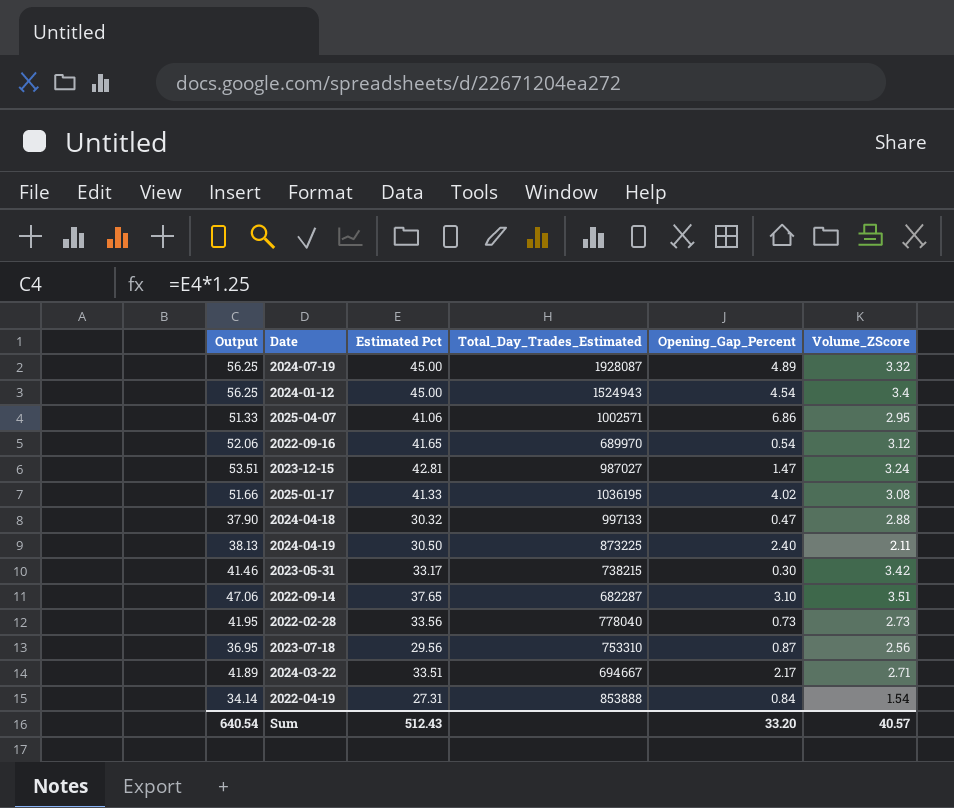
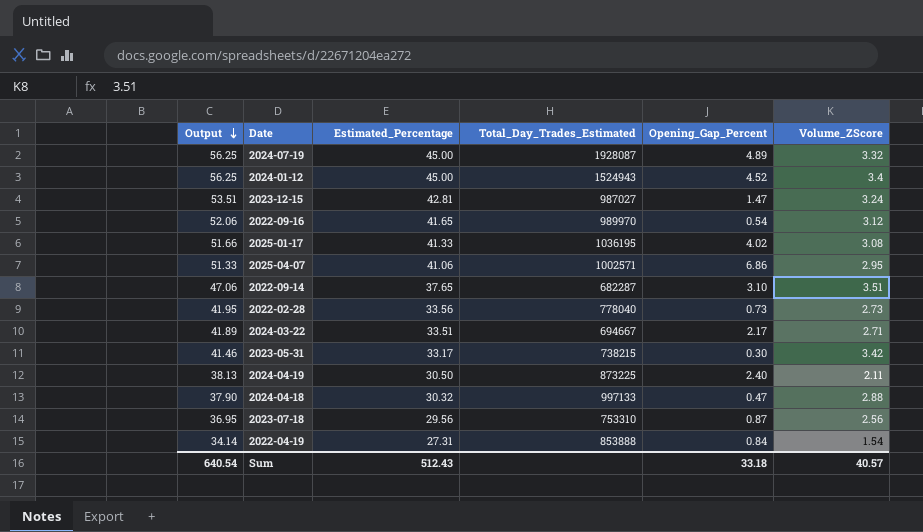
row order: none -> Output descending
column name: Estimated Pct -> Estimated_Percentage
2024-01-12 | Opening_Gap_Percent: 4.54 -> 4.52
2022-09-16 | Total_Day_Trades_Estimated: 689970 -> 989970
Sum | Opening_Gap_Percent: 33.20 -> 33.18

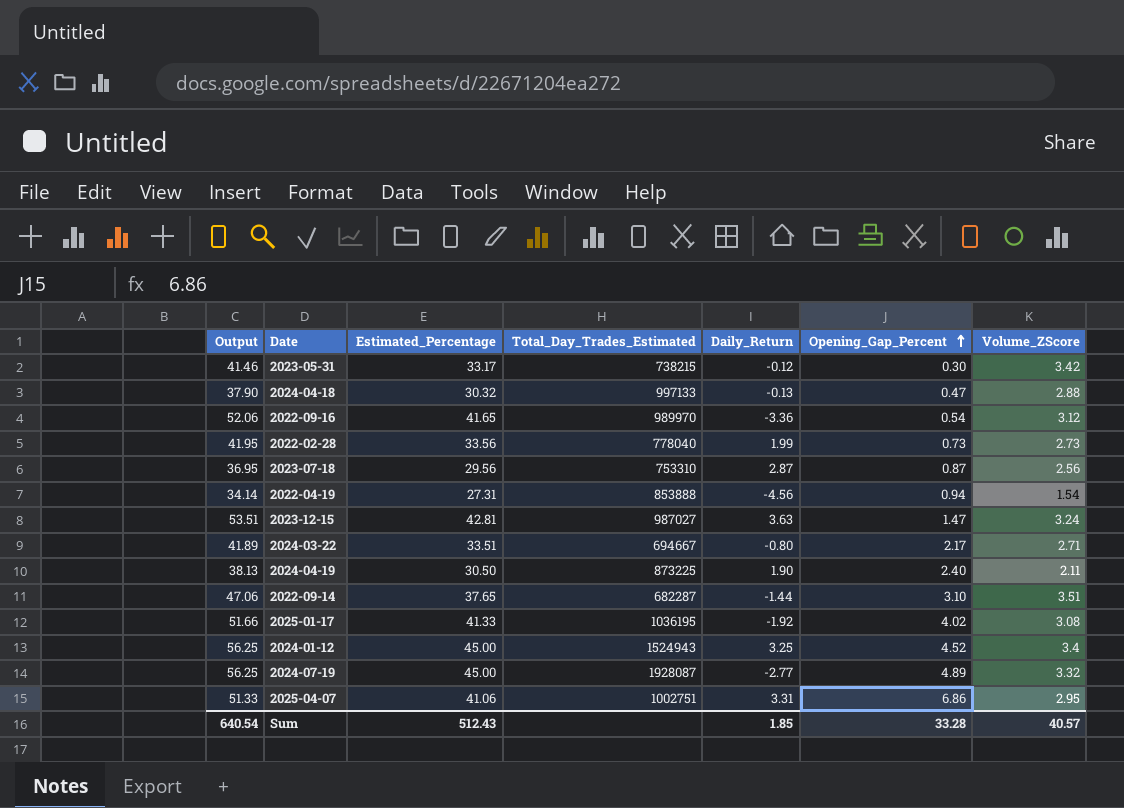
row order: Output descending -> Opening_Gap_Percent ascending
column Daily_Return | position: none -> 5
2022-04-19 | Opening_Gap_Percent: 0.84 -> 0.94
2025-04-07 | Total_Day_Trades_Estimated: 1002571 -> 1002751
Sum | Opening_Gap_Percent: 33.18 -> 33.28

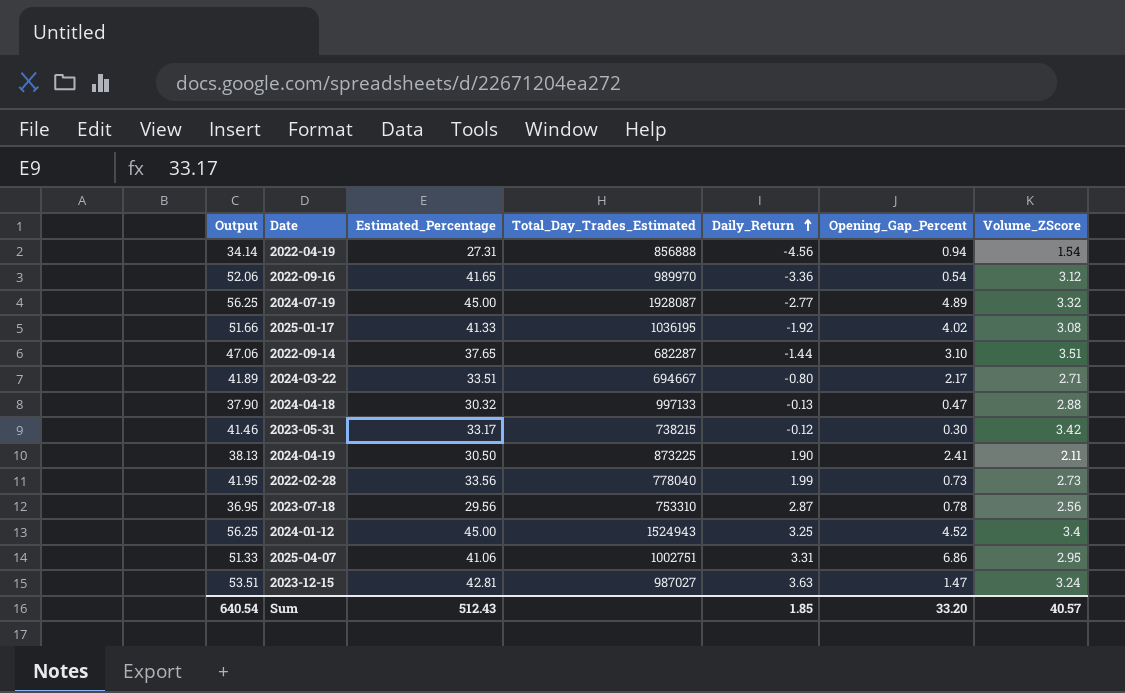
row order: Opening_Gap_Percent ascending -> Daily_Return ascending
2022-04-19 | Total_Day_Trades_Estimated: 853888 -> 856888
2024-04-19 | Opening_Gap_Percent: 2.40 -> 2.41
2023-07-18 | Opening_Gap_Percent: 0.87 -> 0.78
Sum | Opening_Gap_Percent: 33.28 -> 33.20

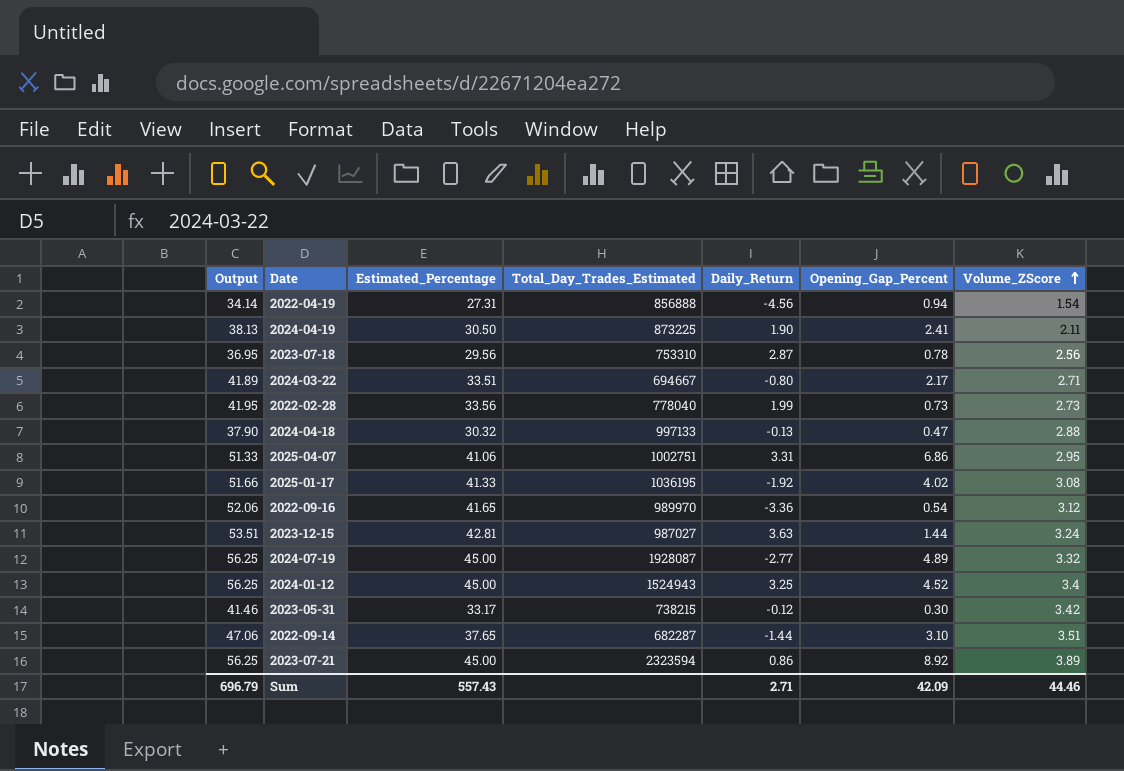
row order: Daily_Return ascending -> Volume_ZScore ascending
2023-12-15 | Opening_Gap_Percent: 1.47 -> 1.44
row 2023-07-21: none -> 56.25 | 45.00 | 2323594 | 0.86 | 8.92 | 3.89
Sum | Output: 640.54 -> 696.79
Sum | Estimated_Percentage: 512.43 -> 557.43
Sum | Daily_Return: 1.85 -> 2.71
Sum | Opening_Gap_Percent: 33.20 -> 42.09
Sum | Volume_ZScore: 40.57 -> 44.46

